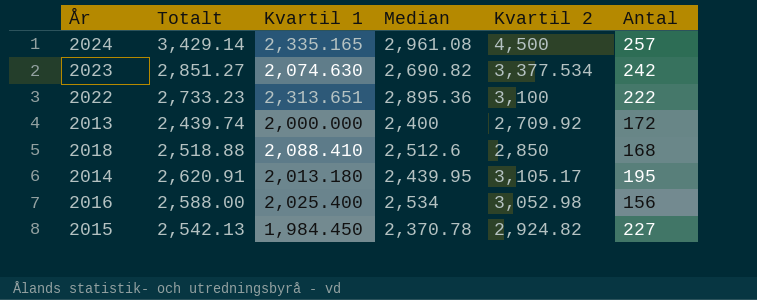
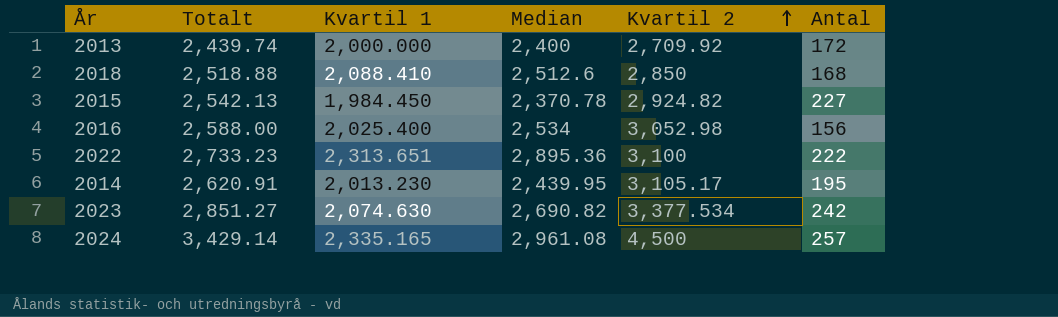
row order: none -> Kvartil 2 ascending
2014 | Kvartil 1: 2,013.180 -> 2,013.230

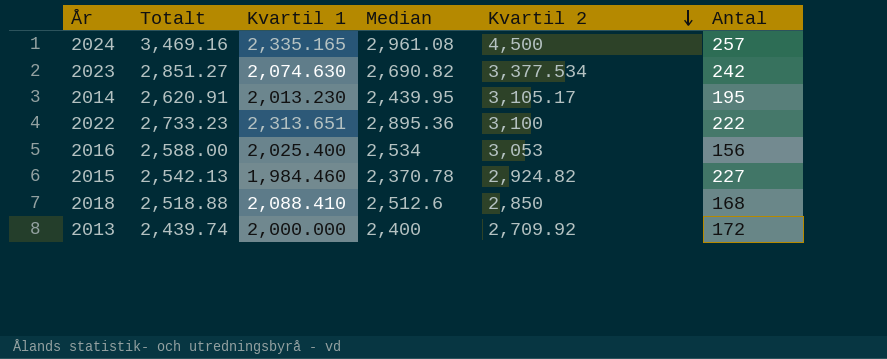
row order: Kvartil 2 ascending -> Kvartil 2 descending
2024 | Totalt: 3,429.14 -> 3,469.16
2016 | Kvartil 2: 3,052.98 -> 3,053
2015 | Kvartil 1: 1,984.450 -> 1,984.460

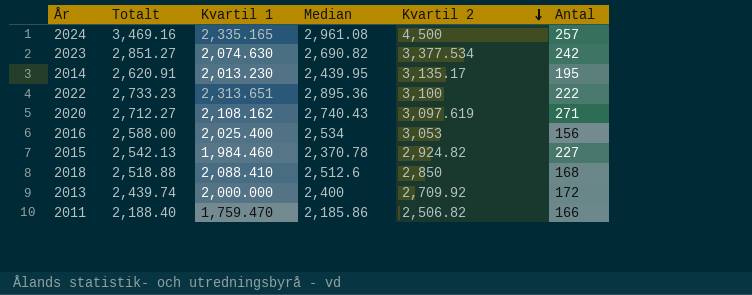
2014 | Kvartil 2: 3,105.17 -> 3,135.17
row 2020: none -> 2,712.27 | 2,108.162 | 2,740.43 | 3,097.619 | 271
row 2011: none -> 2,188.40 | 1,759.470 | 2,185.86 | 2,506.82 | 166

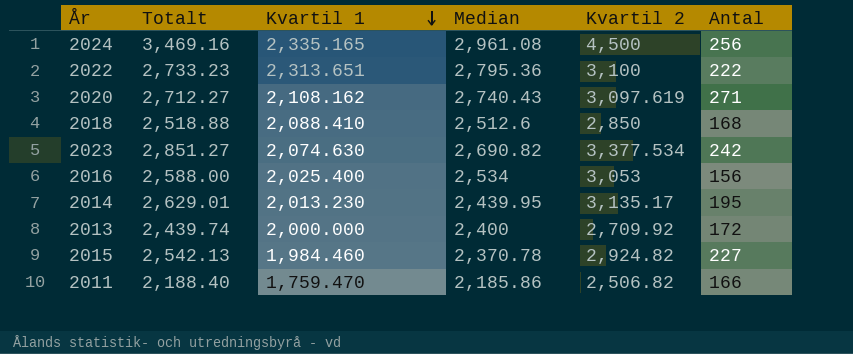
row order: Kvartil 2 descending -> Kvartil 1 descending
2024 | Antal: 257 -> 256
2022 | Median: 2,895.36 -> 2,795.36
2014 | Totalt: 2,620.91 -> 2,629.01

